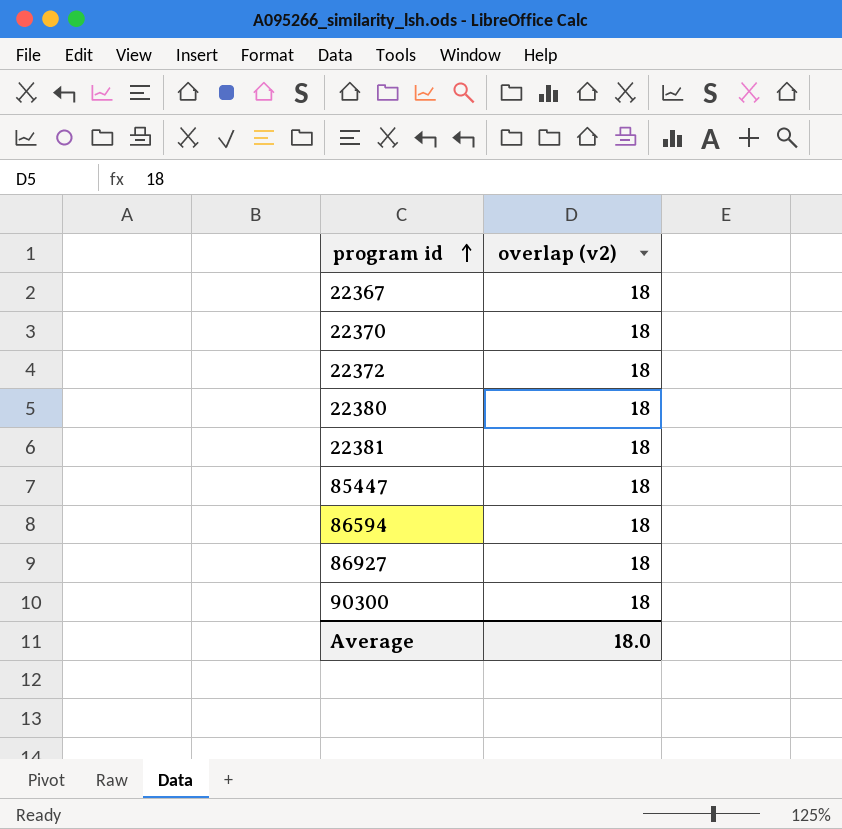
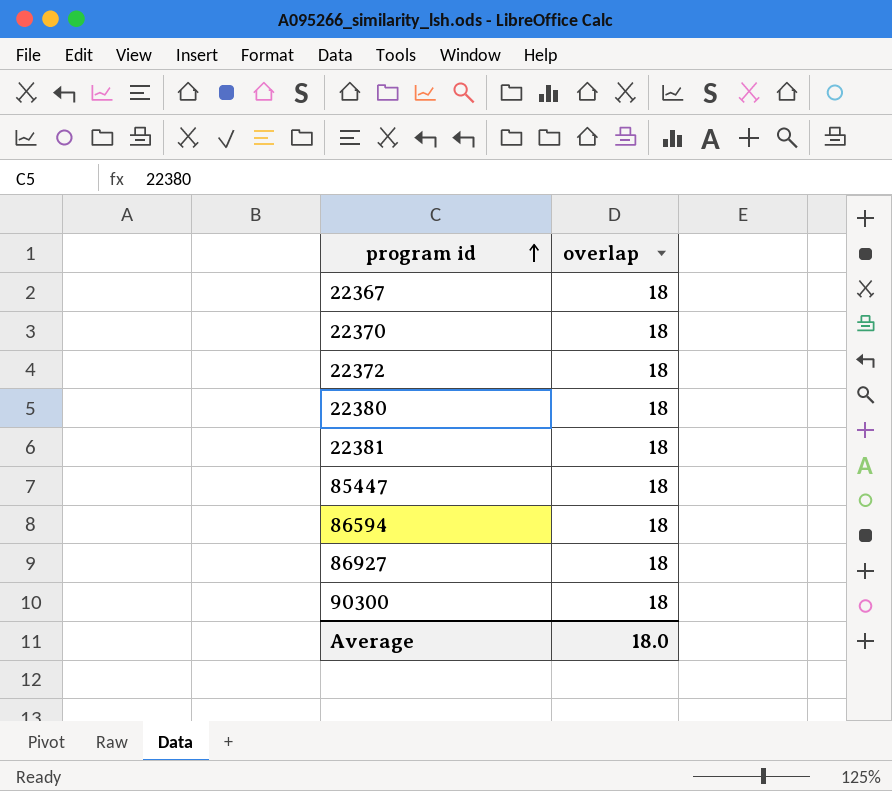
column name: overlap (v2) -> overlap

